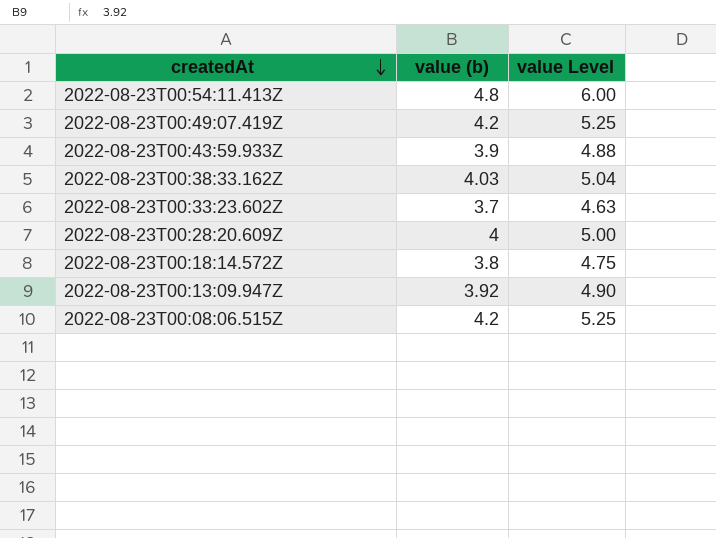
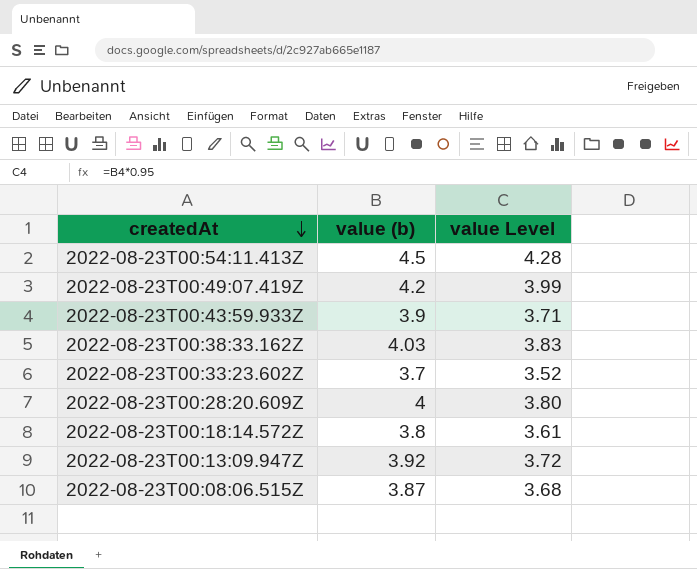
column value Level | formula: [value (b)] * 1.25 -> [value (b)] * 0.95
2022-08-23T00:54:11.413Z | value (b): 4.8 -> 4.5
2022-08-23T00:08:06.515Z | value (b): 4.2 -> 3.87

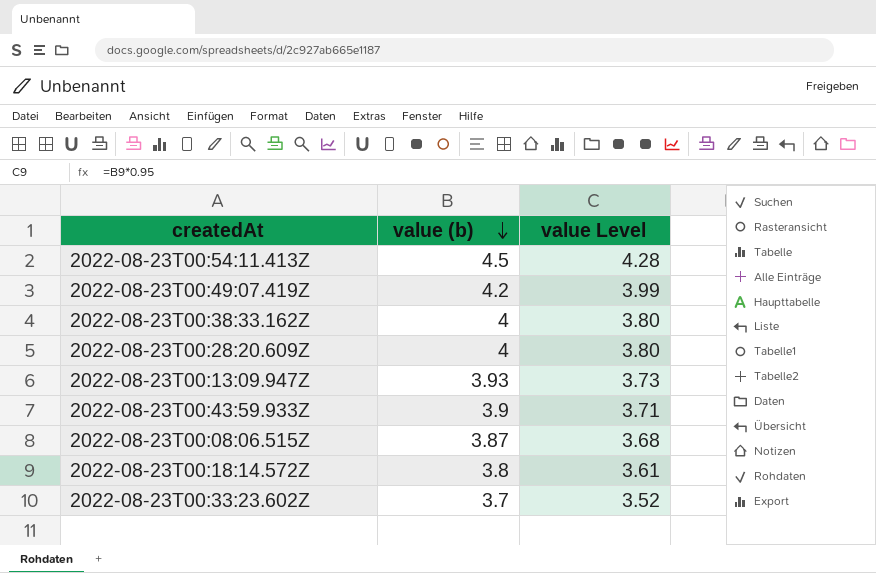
row order: createdAt descending -> value (b) descending
2022-08-23T00:38:33.162Z | value (b): 4.03 -> 4
2022-08-23T00:38:33.162Z | value Level: 3.83 -> 3.80
2022-08-23T00:13:09.947Z | value (b): 3.92 -> 3.93
2022-08-23T00:13:09.947Z | value Level: 3.72 -> 3.73

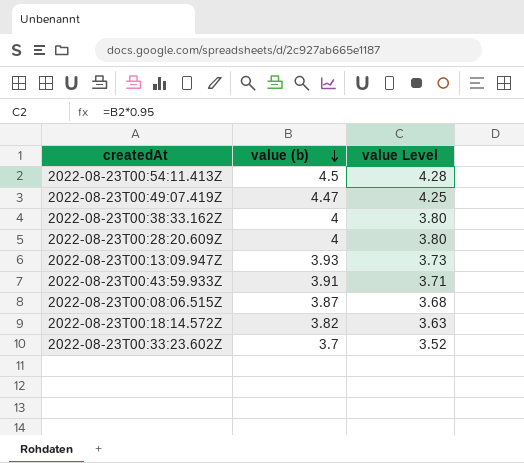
2022-08-23T00:49:07.419Z | value (b): 4.2 -> 4.47
2022-08-23T00:49:07.419Z | value Level: 3.99 -> 4.25
2022-08-23T00:43:59.933Z | value (b): 3.9 -> 3.91
2022-08-23T00:18:14.572Z | value (b): 3.8 -> 3.82
2022-08-23T00:18:14.572Z | value Level: 3.61 -> 3.63

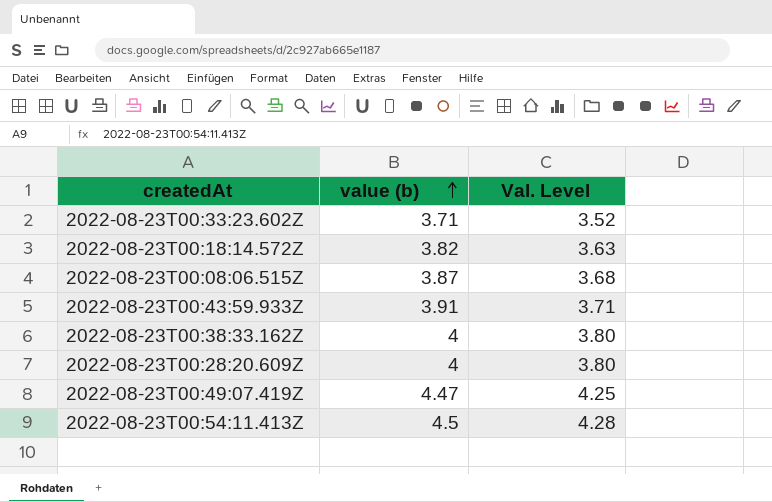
row order: value (b) descending -> value (b) ascending
column name: value Level -> Val. Level
row 2022-08-23T00:13:09.947Z: 3.93 | 3.73 -> none
2022-08-23T00:33:23.602Z | value (b): 3.7 -> 3.71

